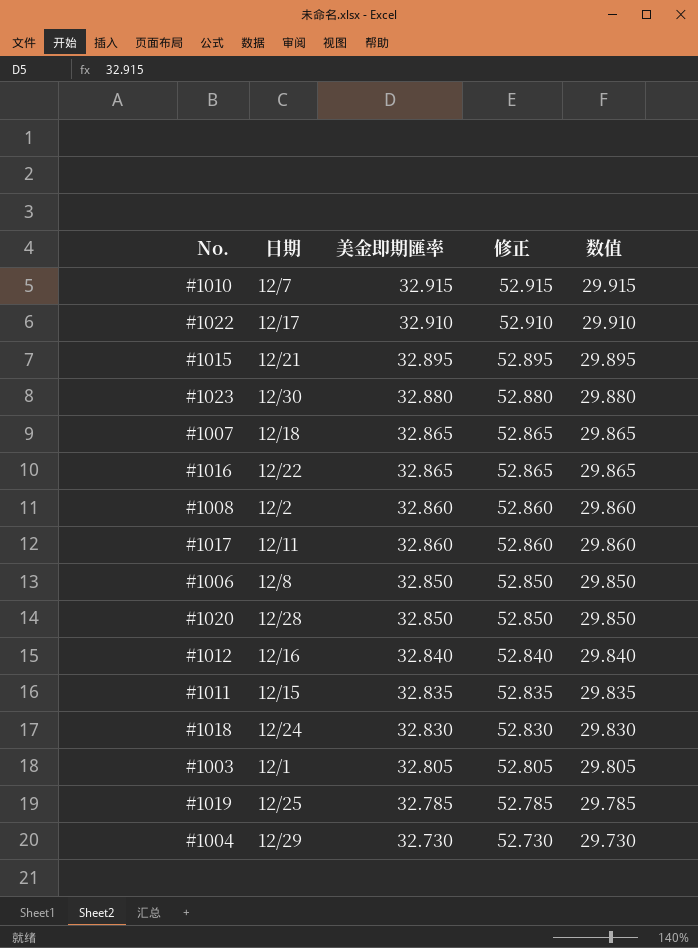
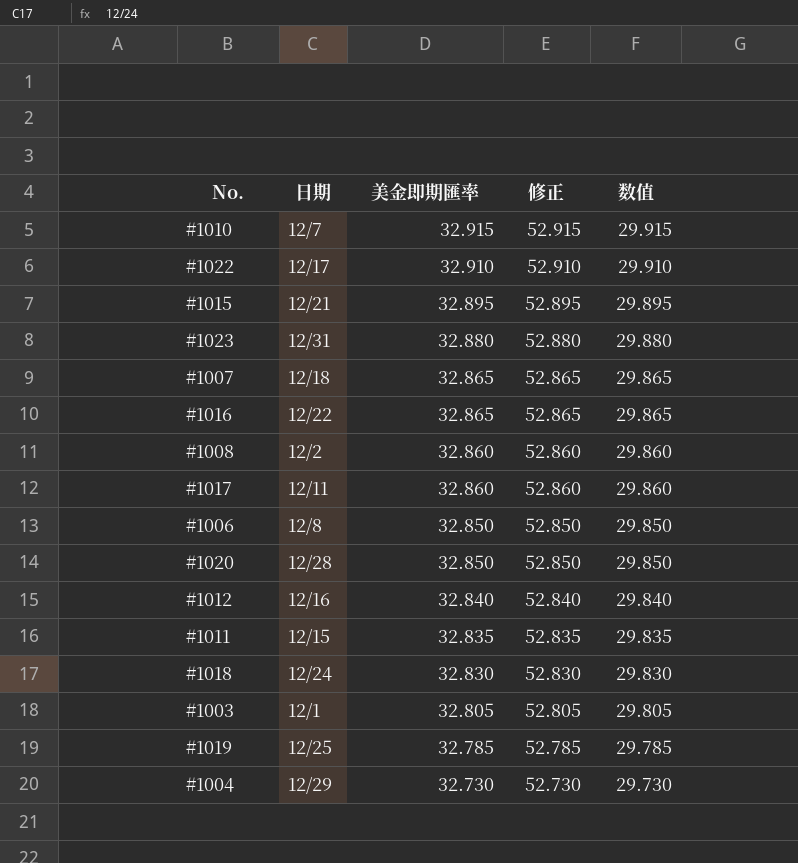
#1023 | 日期: 12/30 -> 12/31

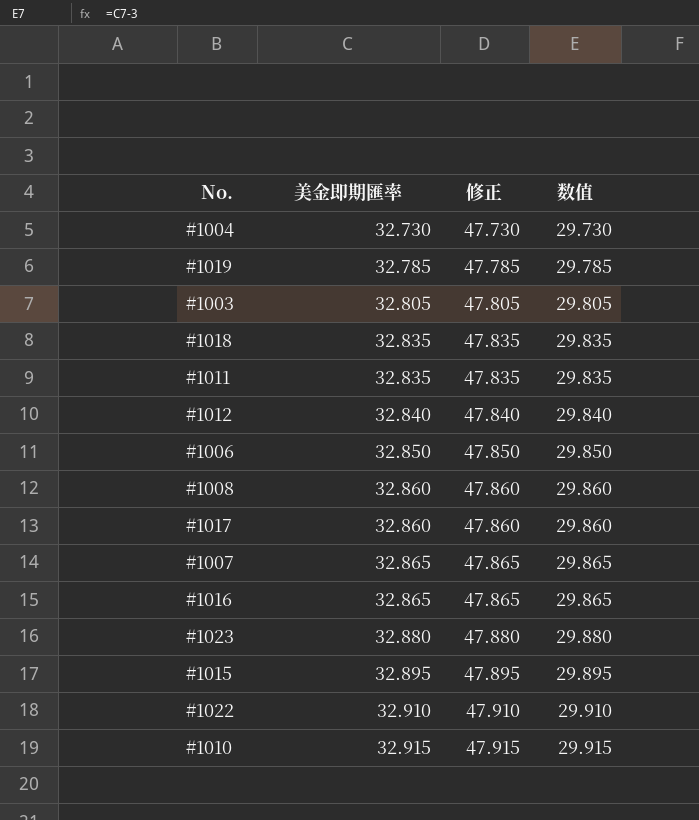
row order: 美金即期匯率 descending -> 美金即期匯率 ascending
column 日期 | position: 2 -> none
column 修正 | formula: [美金即期匯率] + 20 -> [美金即期匯率] + 15
row #1020: 12/28 | 32.850 | 52.850 | 29.850 -> none
#1018 | 美金即期匯率: 32.830 -> 32.835
#1018 | 数值: 29.830 -> 29.835

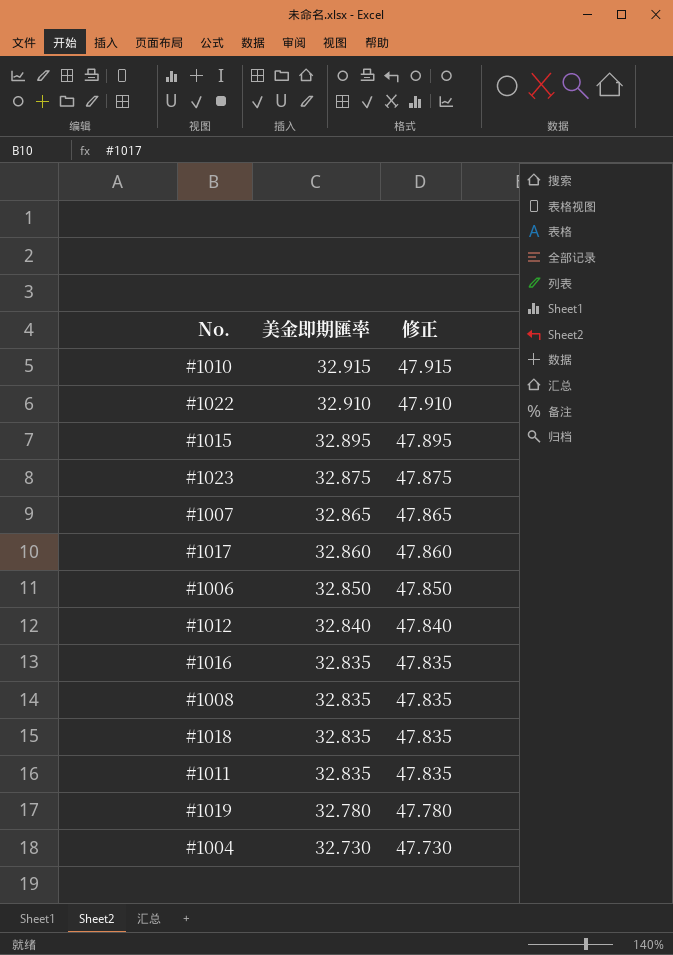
row order: 美金即期匯率 ascending -> 美金即期匯率 descending
column 数值 | formula: [美金即期匯率] - 3 -> none
row #1003: 32.805 | 47.805 | 29.805 -> none
#1023 | 美金即期匯率: 32.880 -> 32.875
#1023 | 修正: 47.880 -> 47.875
#1016 | 美金即期匯率: 32.865 -> 32.835
#1016 | 修正: 47.865 -> 47.835
#1008 | 美金即期匯率: 32.860 -> 32.835
#1008 | 修正: 47.860 -> 47.835
#1019 | 美金即期匯率: 32.785 -> 32.780
#1019 | 修正: 47.785 -> 47.780

